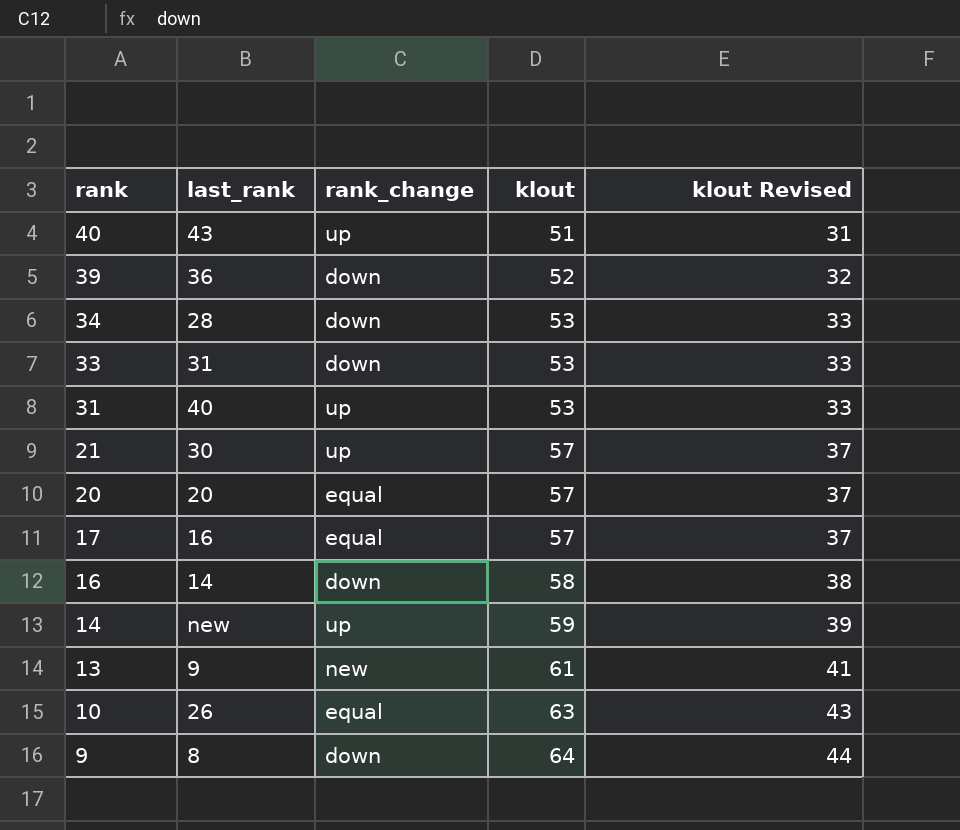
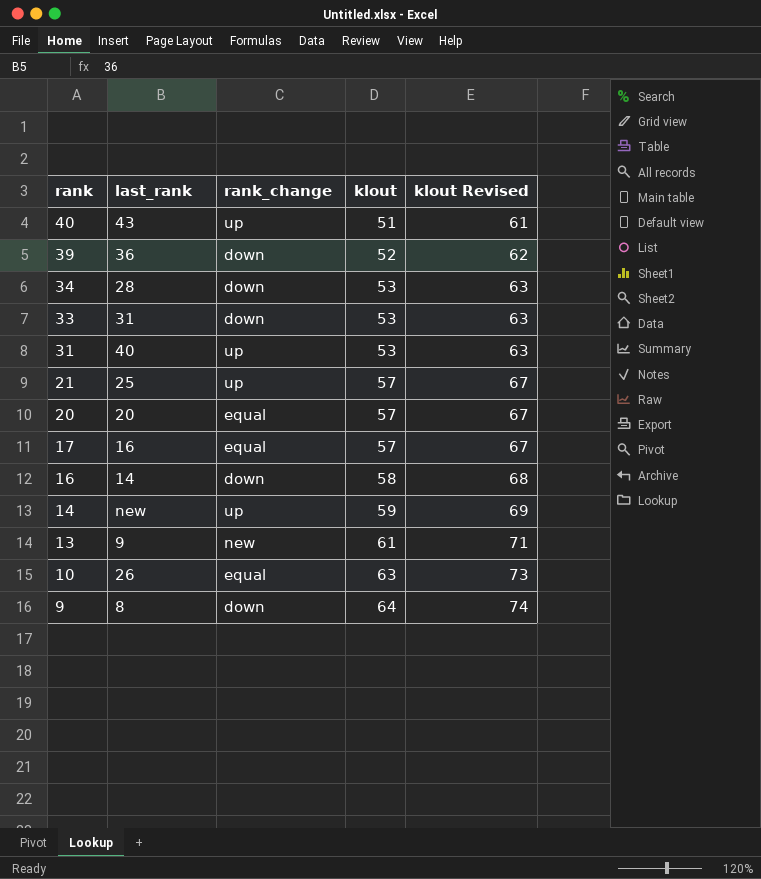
column klout Revised | formula: [klout] - 20 -> [klout] + 10
21 | last_rank: 30 -> 25

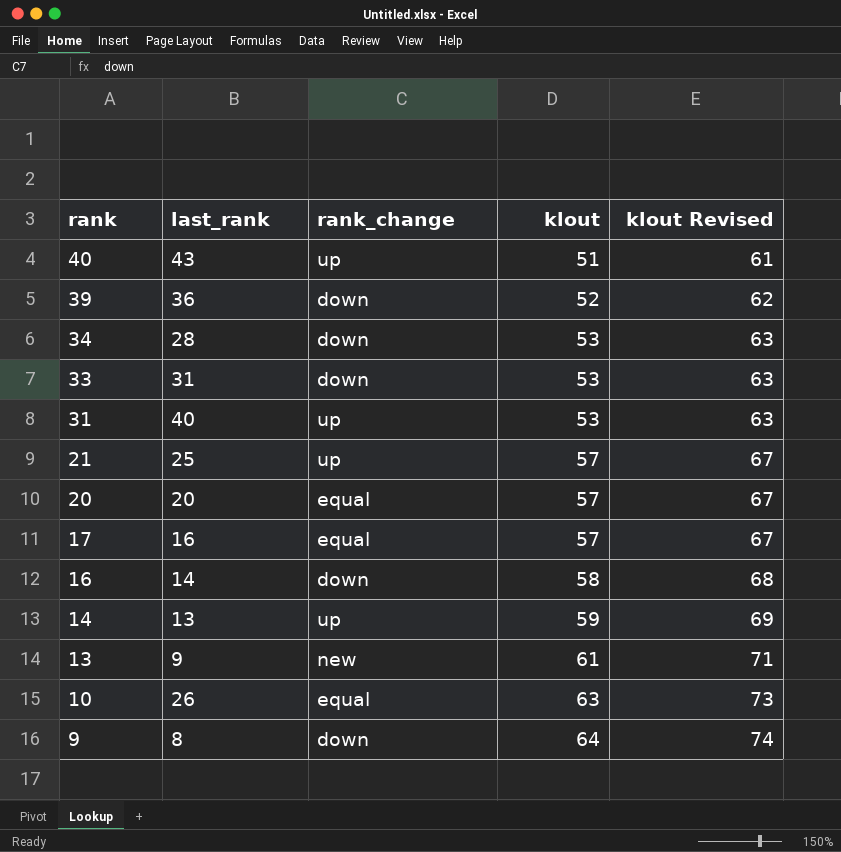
14 | last_rank: new -> 13

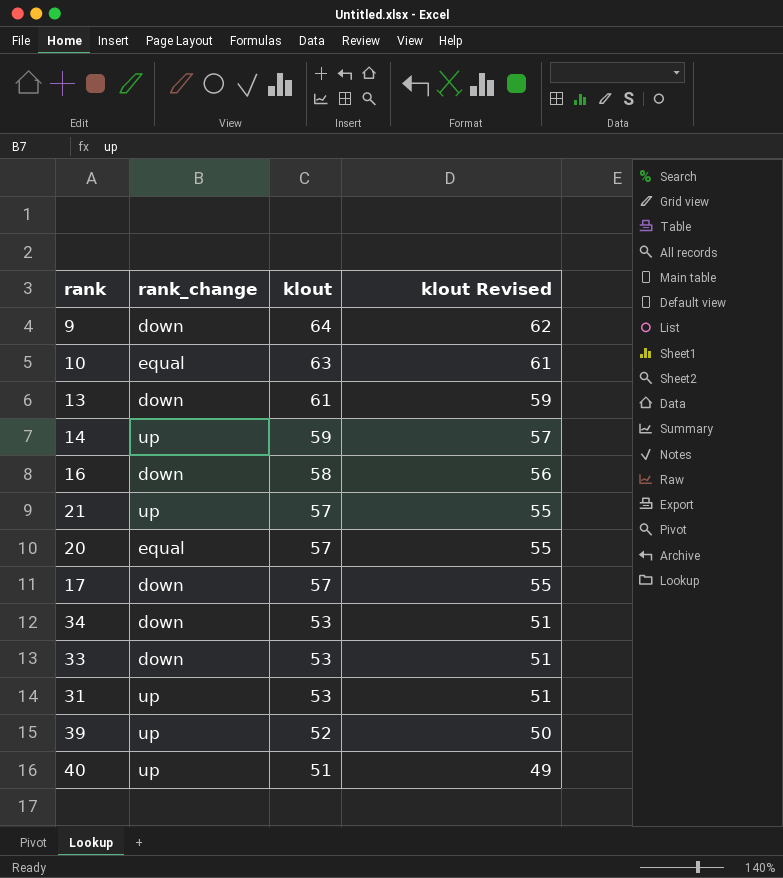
row order: rank descending -> klout descending
column last_rank | position: 2 -> none
column klout Revised | formula: [klout] + 10 -> [klout] - 2
13 | rank_change: new -> down
17 | rank_change: equal -> down
39 | rank_change: down -> up

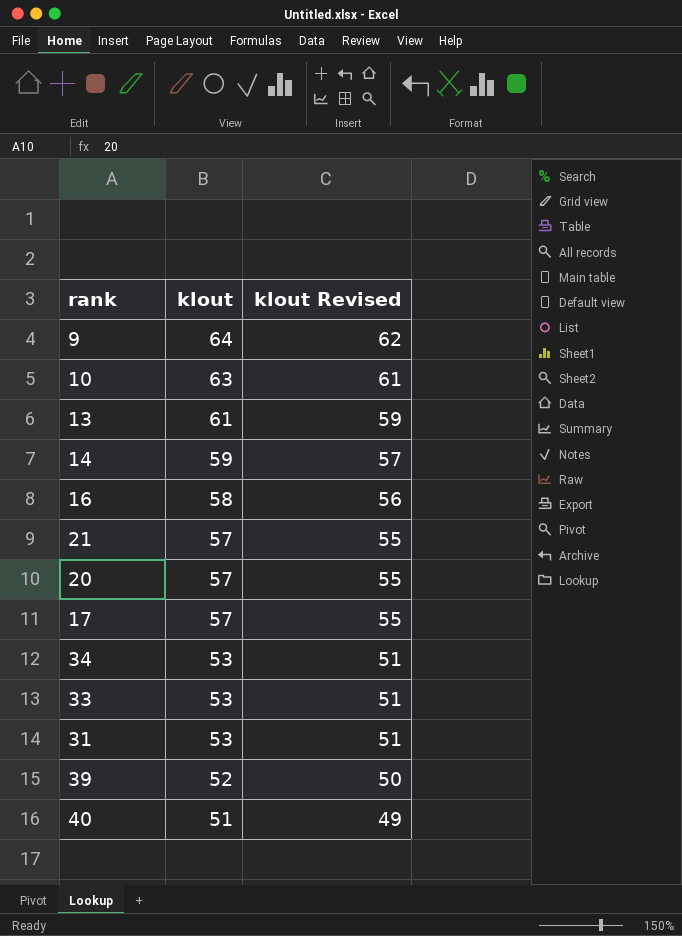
column rank_change | position: 2 -> none

